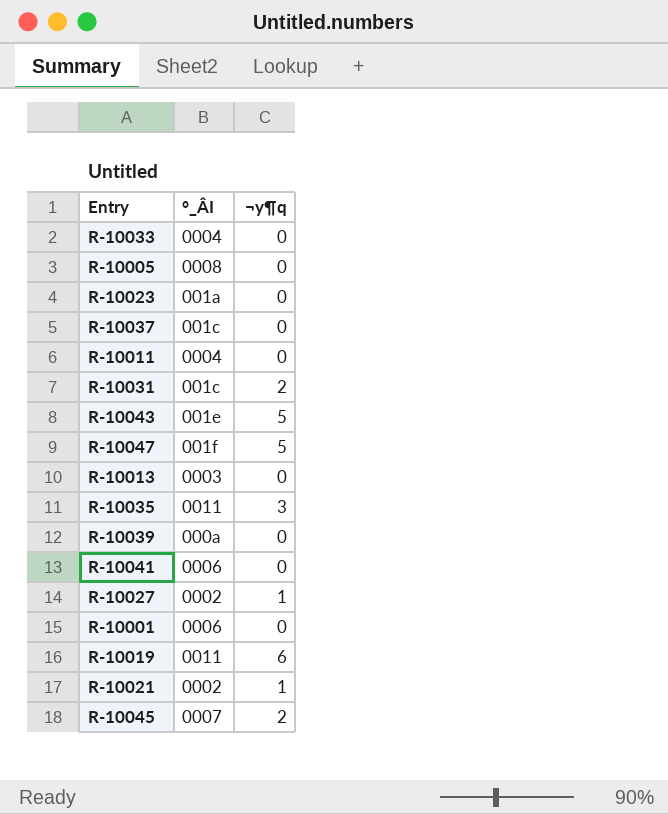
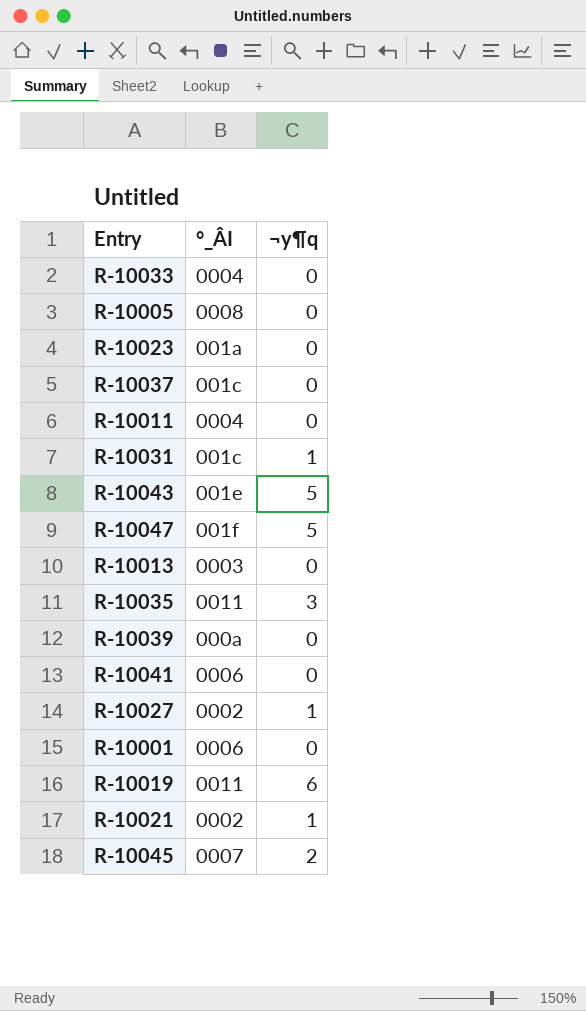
R-10031 | ¬y¶q: 2 -> 1

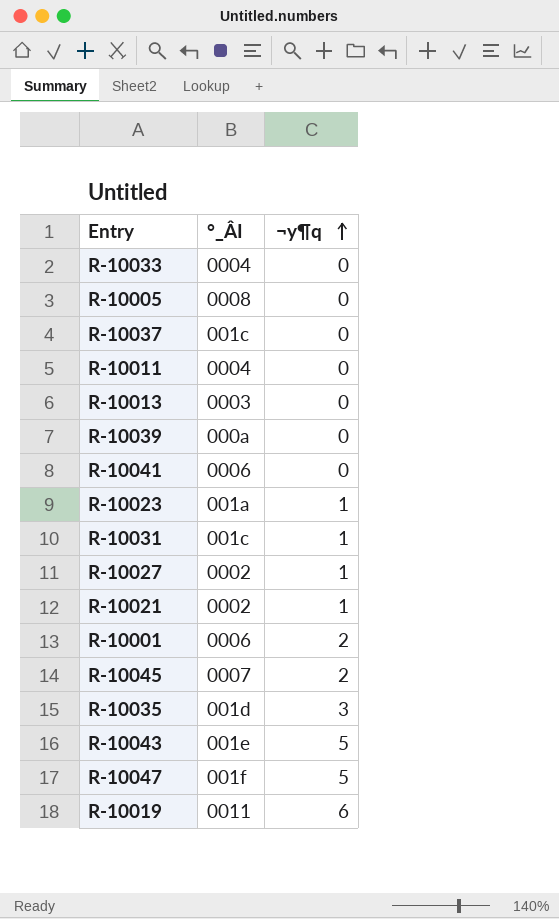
row order: none -> ¬y¶q ascending
R-10023 | ¬y¶q: 0 -> 1
R-10001 | ¬y¶q: 0 -> 2
R-10035 | °_ÂI: 0011 -> 001d

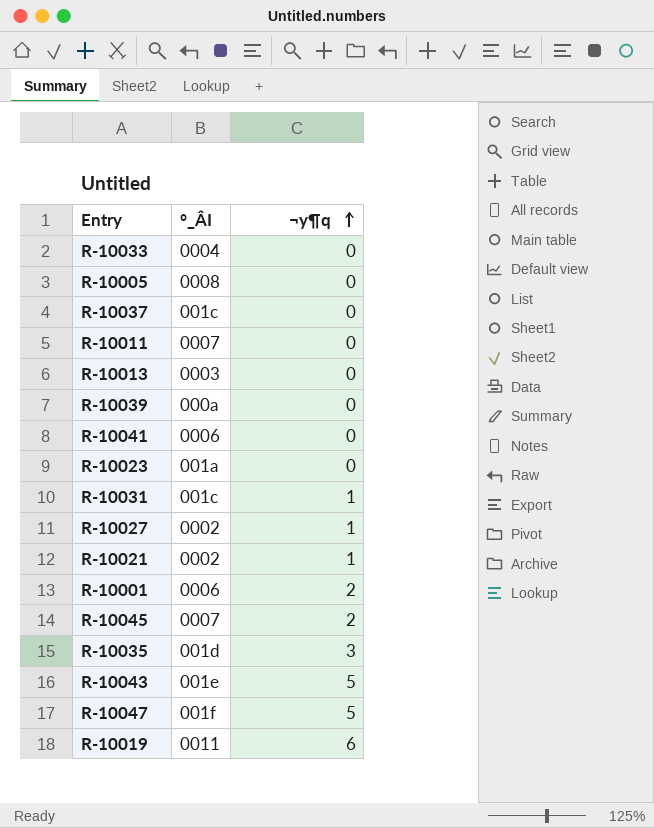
R-10011 | °_ÂI: 0004 -> 0007
R-10023 | ¬y¶q: 1 -> 0

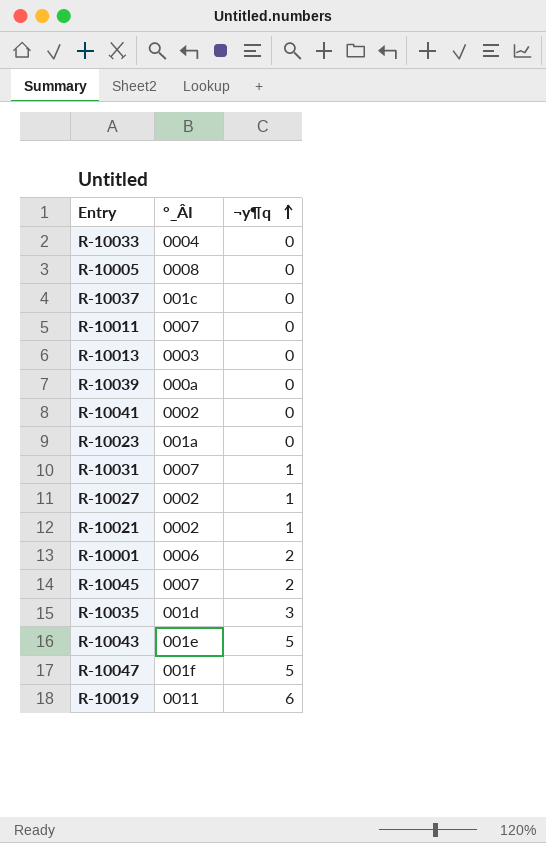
R-10041 | °_ÂI: 0006 -> 0002
R-10031 | °_ÂI: 001c -> 0007

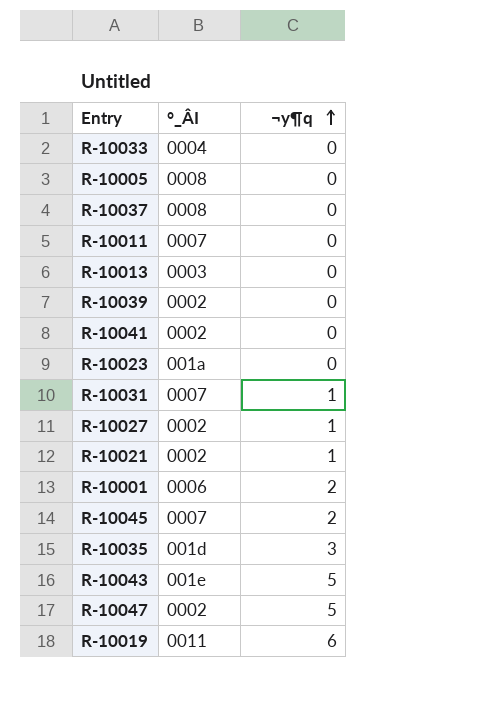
R-10037 | °_ÂI: 001c -> 0008
R-10039 | °_ÂI: 000a -> 0002
R-10047 | °_ÂI: 001f -> 0002

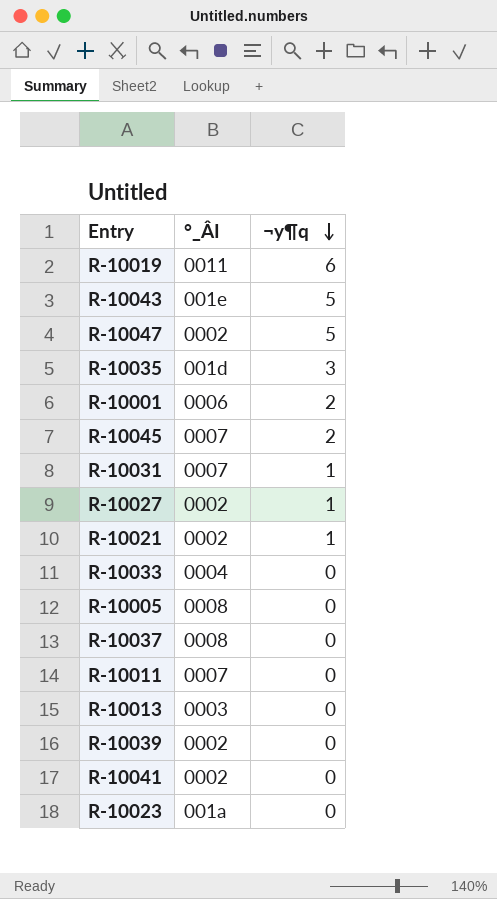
row order: ¬y¶q ascending -> ¬y¶q descending

